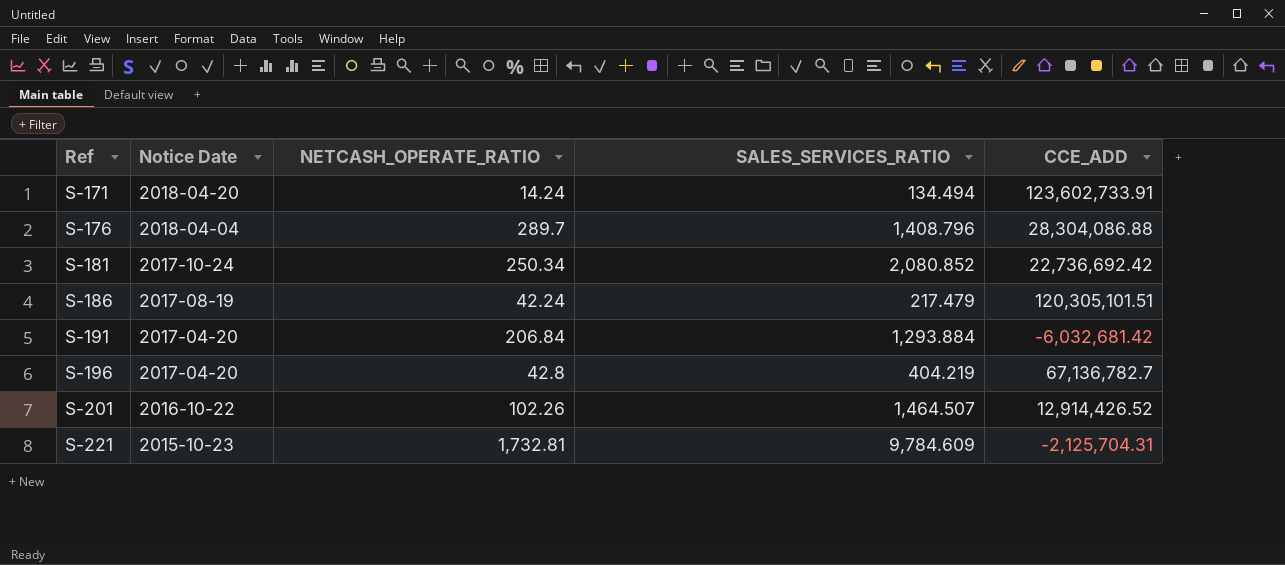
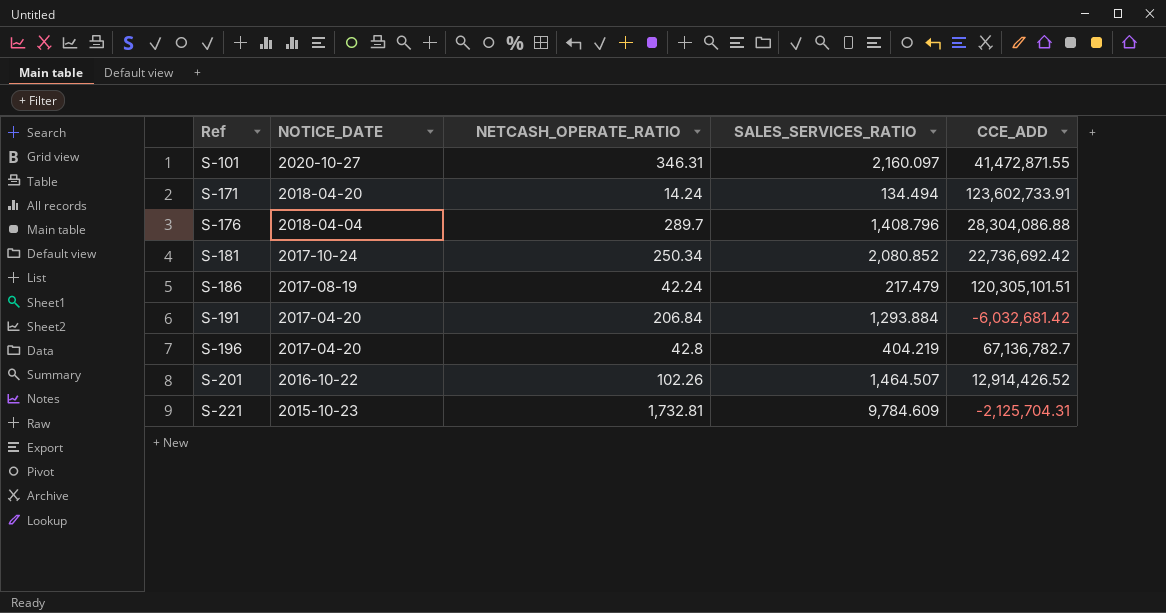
column name: Notice Date -> NOTICE_DATE
row S-101: none -> 2020-10-27 | 346.31 | 2,160.097 | 41,472,871.55

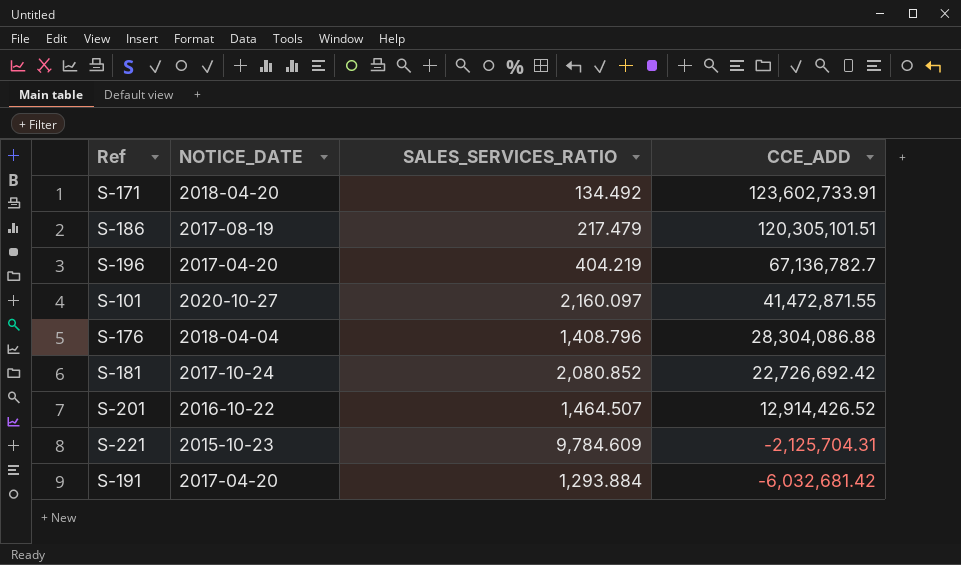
row order: Ref ascending -> CCE_ADD descending
column NETCASH_OPERATE_RATIO | position: 3 -> none
S-171 | SALES_SERVICES_RATIO: 134.494 -> 134.492
S-181 | CCE_ADD: 22,736,692.42 -> 22,726,692.42

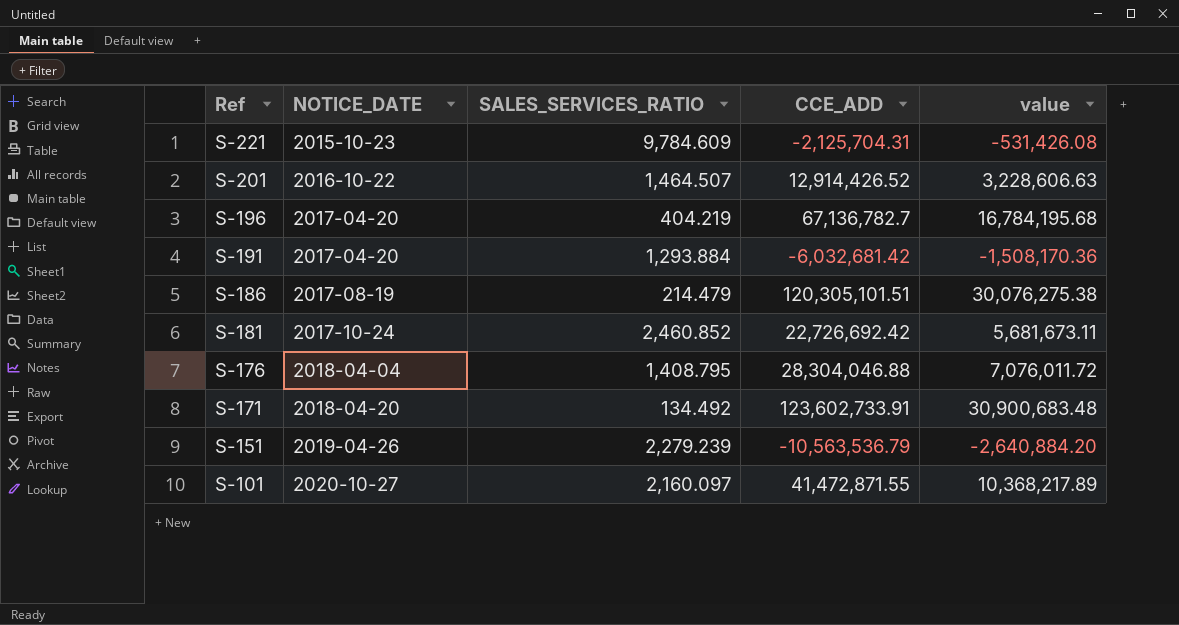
row order: CCE_ADD descending -> Ref descending
column value | formula: none -> [CCE_ADD] * 0.25
S-186 | SALES_SERVICES_RATIO: 217.479 -> 214.479
S-181 | SALES_SERVICES_RATIO: 2,080.852 -> 2,460.852
S-176 | SALES_SERVICES_RATIO: 1,408.796 -> 1,408.795
S-176 | CCE_ADD: 28,304,086.88 -> 28,304,046.88
row S-151: none -> 2019-04-26 | 2,279.239 | -10,563,536.79 | -2,640,884.20

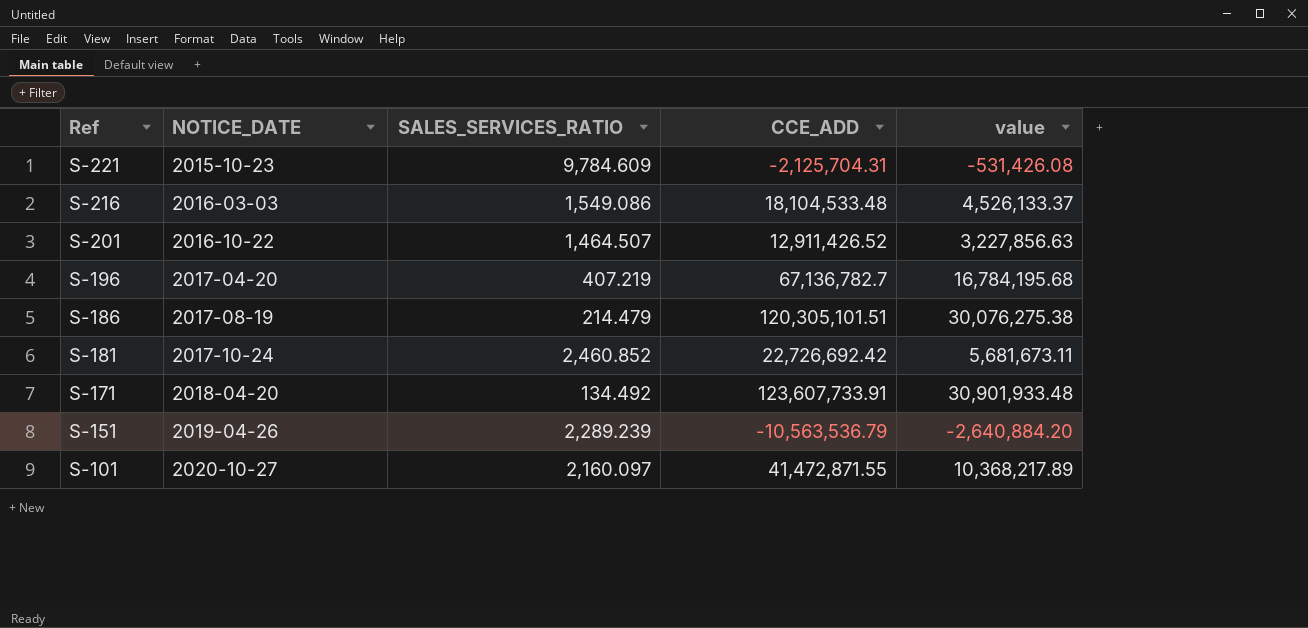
row S-191: 2017-04-20 | 1,293.884 | -6,032,681.42 | -1,508,170.36 -> none
row S-176: 2018-04-04 | 1,408.795 | 28,304,046.88 | 7,076,011.72 -> none
row S-216: none -> 2016-03-03 | 1,549.086 | 18,104,533.48 | 4,526,133.37
S-201 | CCE_ADD: 12,914,426.52 -> 12,911,426.52
S-201 | value: 3,228,606.63 -> 3,227,856.63
S-196 | SALES_SERVICES_RATIO: 404.219 -> 407.219
S-171 | CCE_ADD: 123,602,733.91 -> 123,607,733.91
S-171 | value: 30,900,683.48 -> 30,901,933.48
S-151 | SALES_SERVICES_RATIO: 2,279.239 -> 2,289.239

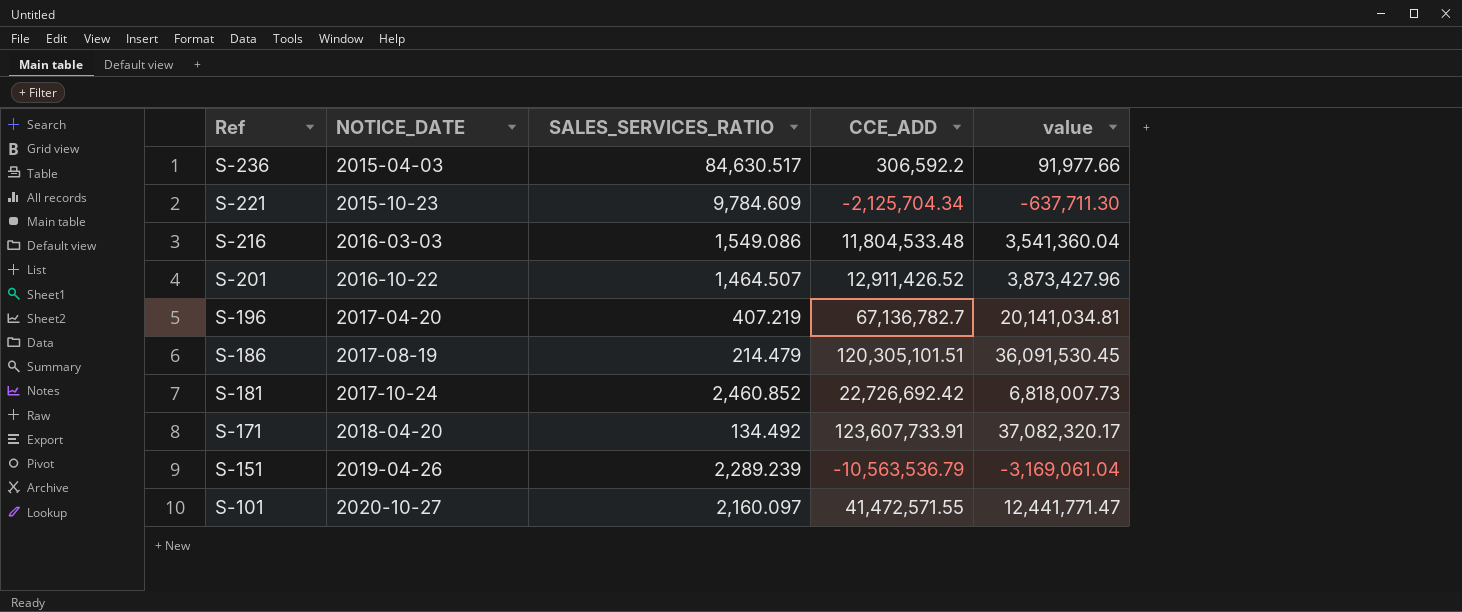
column value | formula: [CCE_ADD] * 0.25 -> [CCE_ADD] * 0.3
row S-236: none -> 2015-04-03 | 84,630.517 | 306,592.2 | 91,977.66
S-221 | CCE_ADD: -2,125,704.31 -> -2,125,704.34
S-216 | CCE_ADD: 18,104,533.48 -> 11,804,533.48
S-101 | CCE_ADD: 41,472,871.55 -> 41,472,571.55

